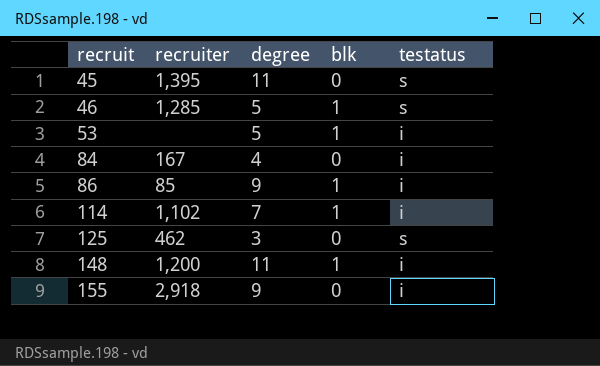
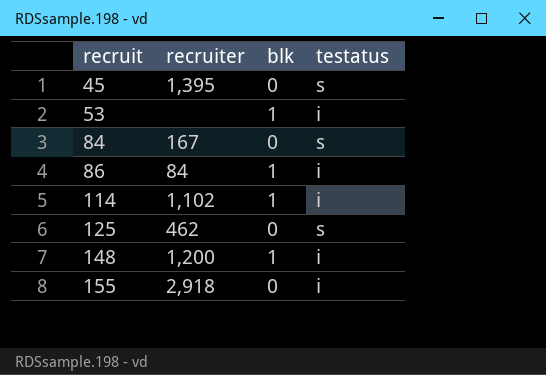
column degree | position: 3 -> none
row 46: 1,285 | 5 | 1 | s -> none
84 | testatus: i -> s
86 | recruiter: 85 -> 84

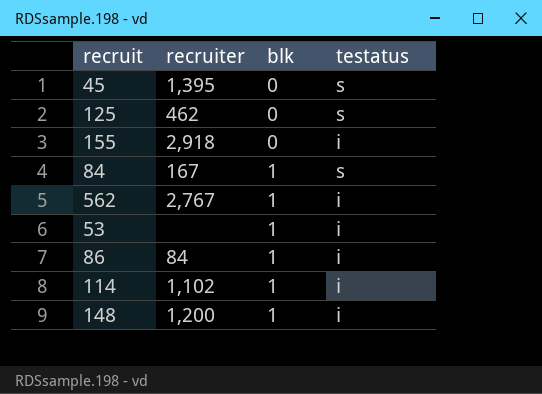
row order: recruit ascending -> blk ascending
84 | blk: 0 -> 1
row 562: none -> 2,767 | 1 | i

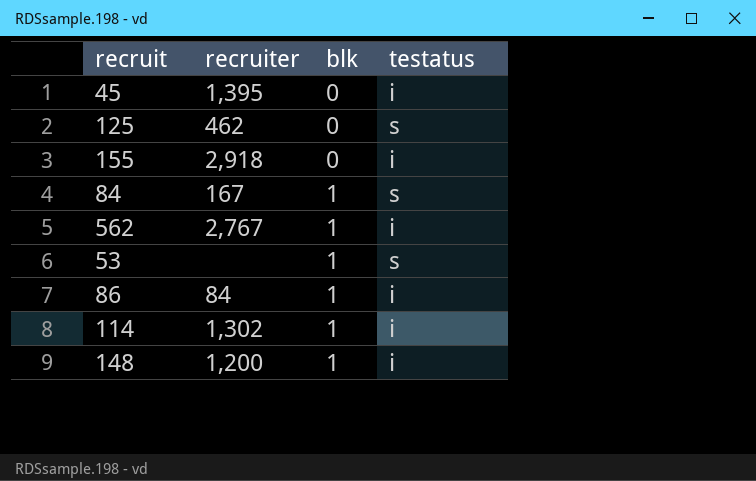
45 | testatus: s -> i
53 | testatus: i -> s
114 | recruiter: 1,102 -> 1,302

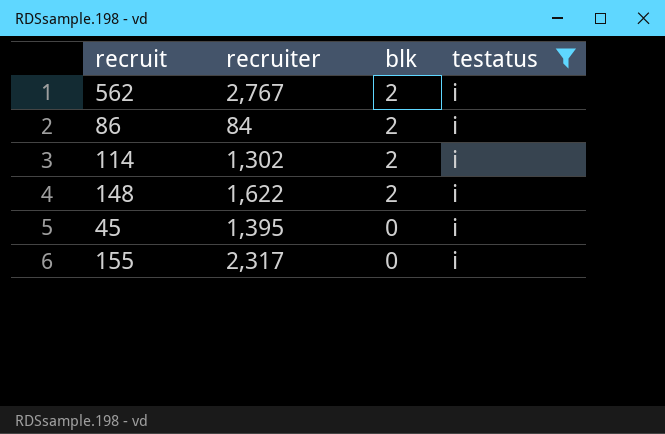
filter: none -> testatus = i
row order: blk ascending -> blk descending
562 | blk: 1 -> 2
86 | blk: 1 -> 2
114 | blk: 1 -> 2
148 | recruiter: 1,200 -> 1,622
148 | blk: 1 -> 2
155 | recruiter: 2,918 -> 2,317

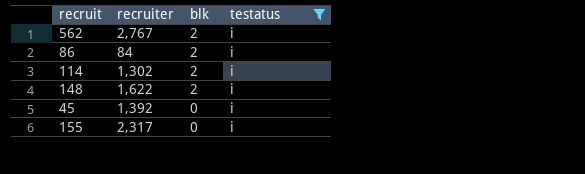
45 | recruiter: 1,395 -> 1,392

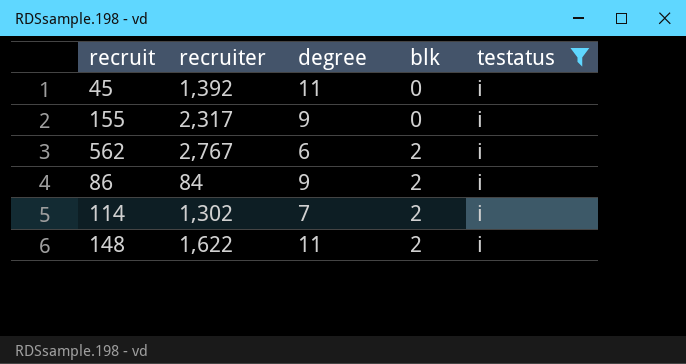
row order: blk descending -> blk ascending
column degree | position: none -> 3

